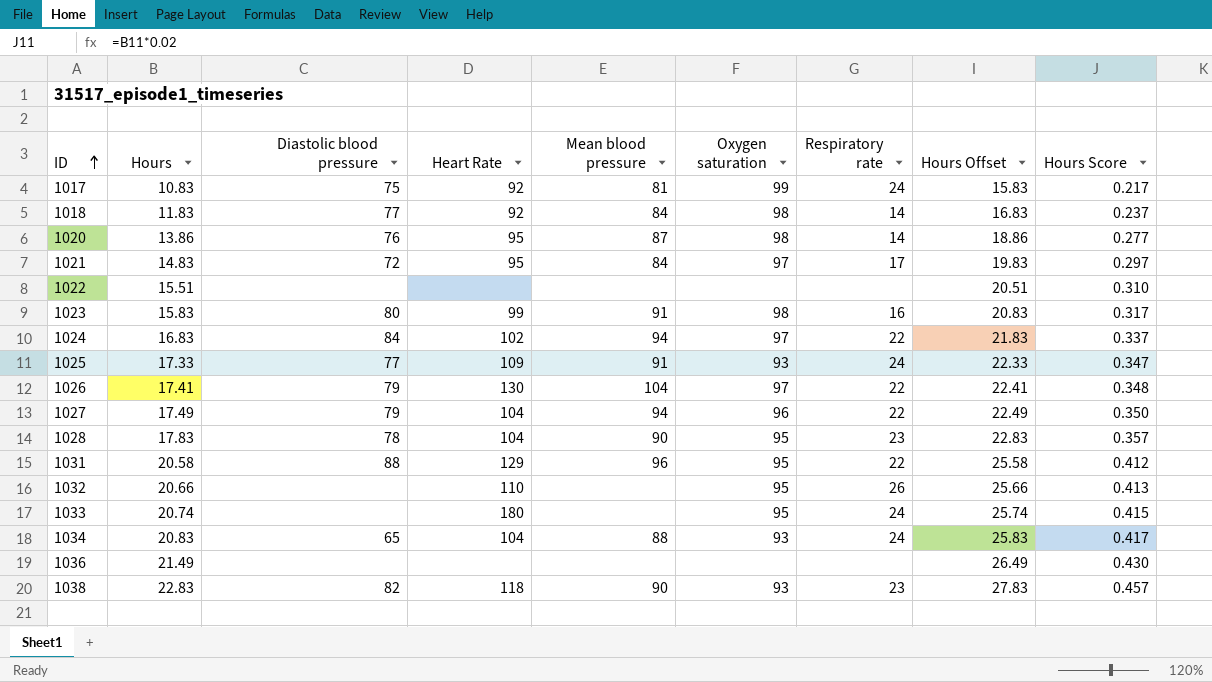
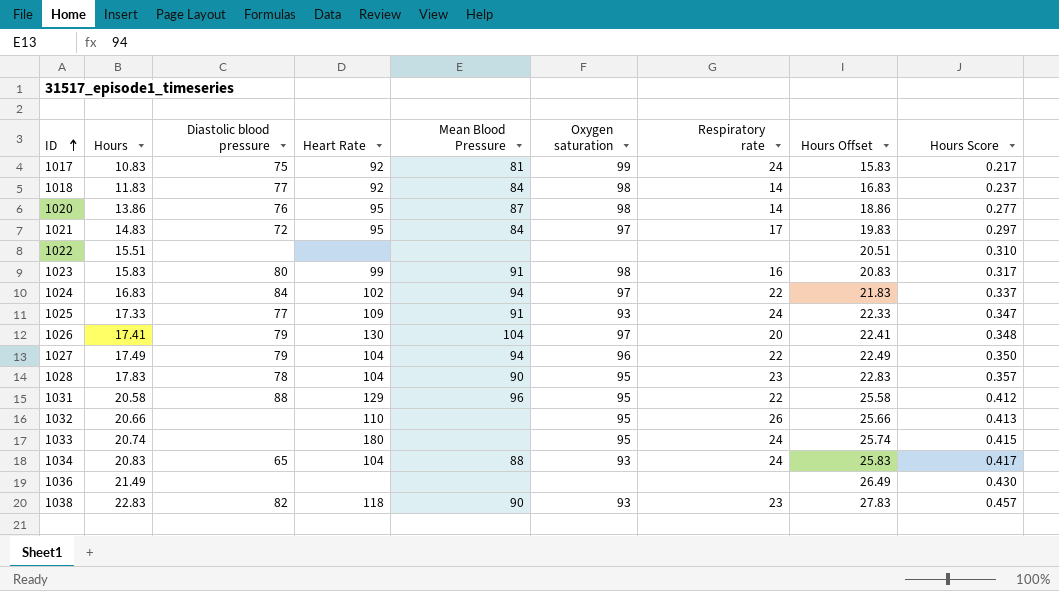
column name: Mean blood pressure -> Mean Blood Pressure
1026 | Respiratory rate: 22 -> 20

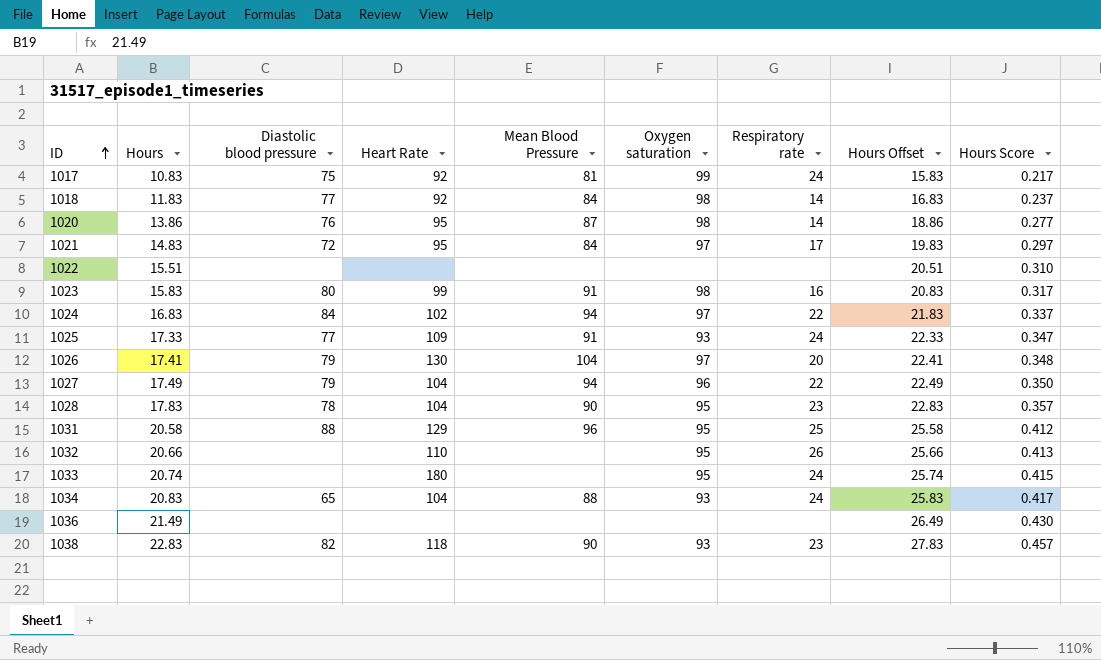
1031 | Respiratory rate: 22 -> 25

